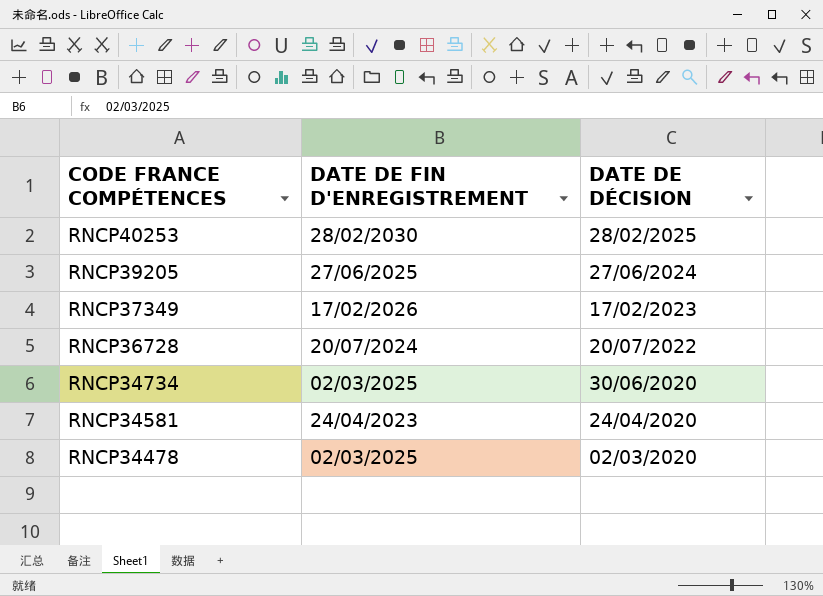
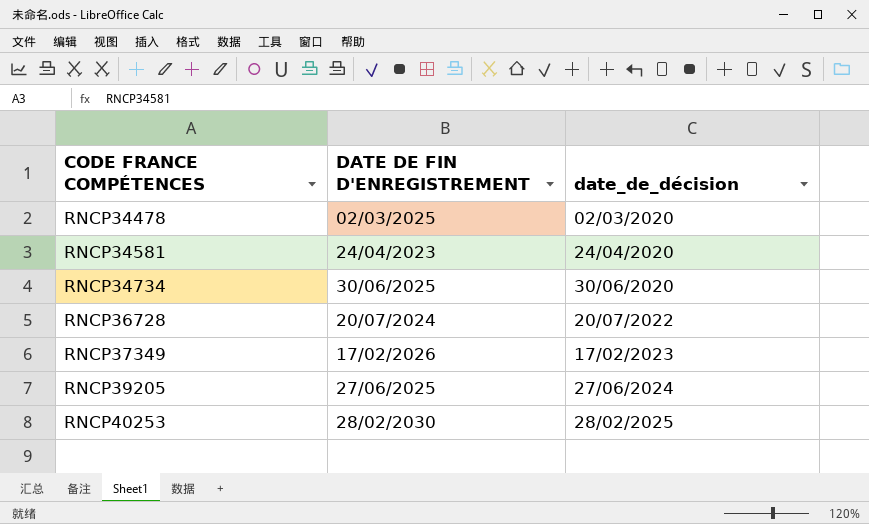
row order: CODE FRANCE COMPÉTENCES descending -> CODE FRANCE COMPÉTENCES ascending
column name: DATE DE DÉCISION -> date_de_décision
RNCP34734 | DATE DE FIN D'ENREGISTREMENT: 02/03/2025 -> 30/06/2025

